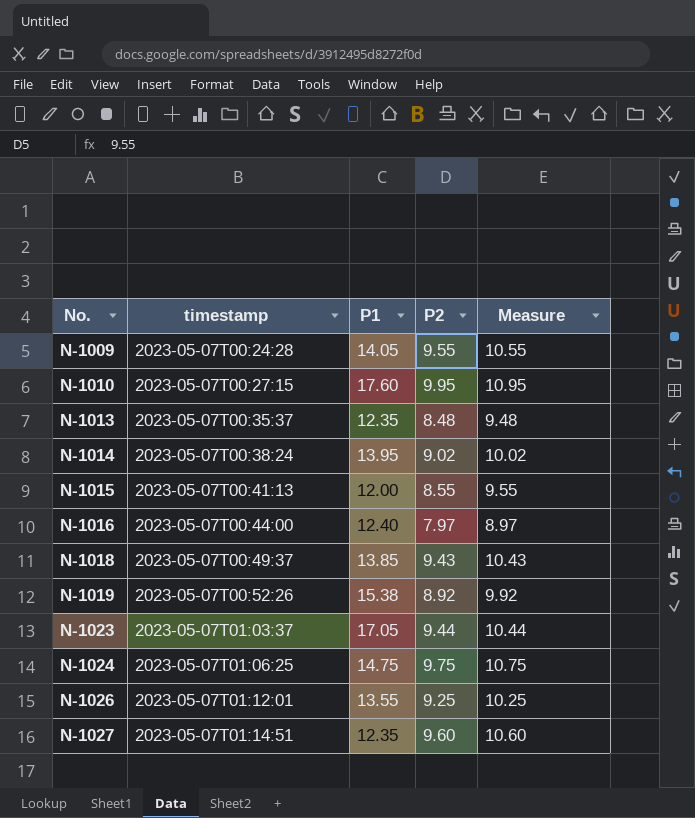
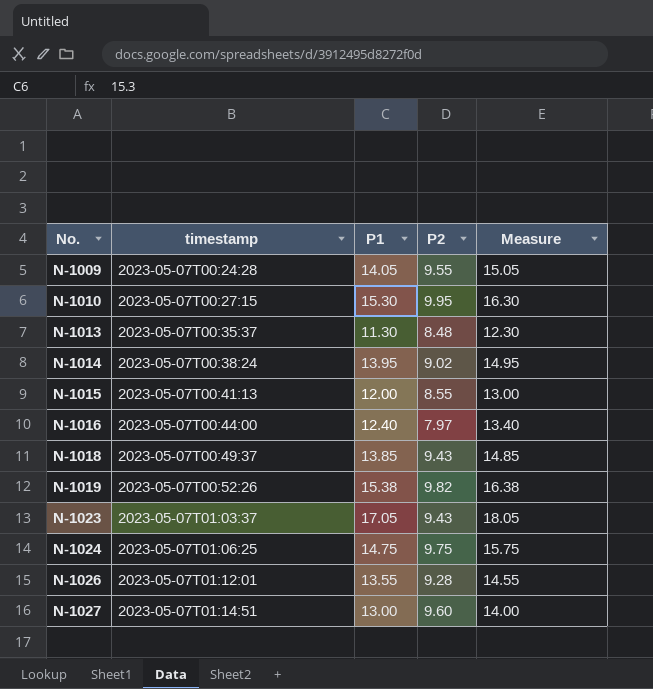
column Measure | formula: [P2] + 1 -> [P1] + 1
N-1010 | P1: 17.60 -> 15.30
N-1013 | P1: 12.35 -> 11.30
N-1019 | P2: 8.92 -> 9.82
N-1023 | P2: 9.44 -> 9.43
N-1026 | P2: 9.25 -> 9.28
N-1027 | P1: 12.35 -> 13.00

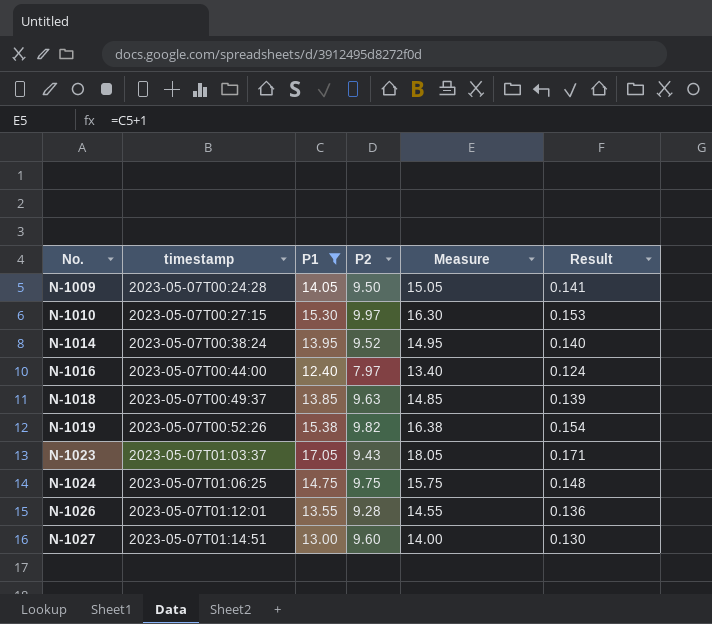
filter: none -> P1 >= 12.40
column Result | formula: none -> [P1] * 0.01
N-1009 | P2: 9.55 -> 9.50
N-1010 | P2: 9.95 -> 9.97
N-1014 | P2: 9.02 -> 9.52
N-1018 | P2: 9.43 -> 9.63

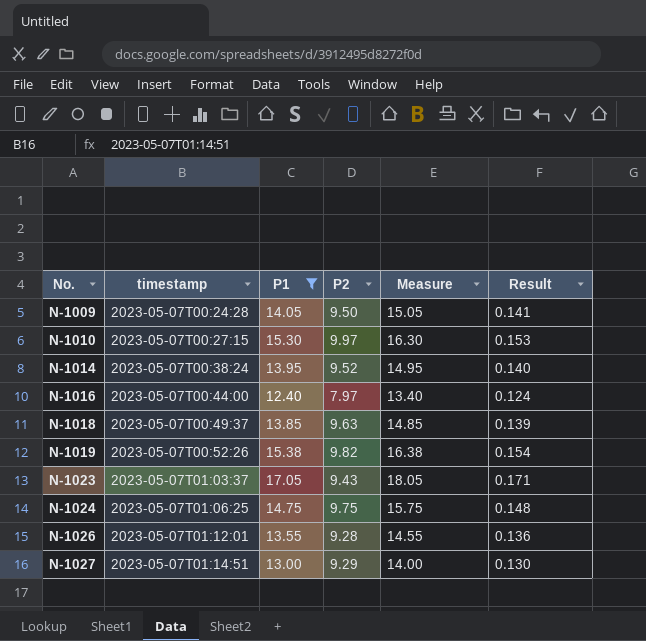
N-1027 | P2: 9.60 -> 9.29

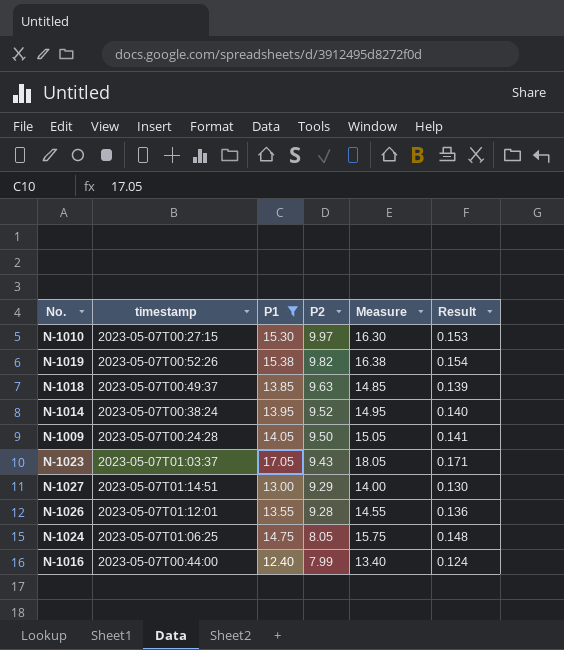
row order: No. ascending -> P2 descending
N-1024 | P2: 9.75 -> 8.05
N-1016 | P2: 7.97 -> 7.99

